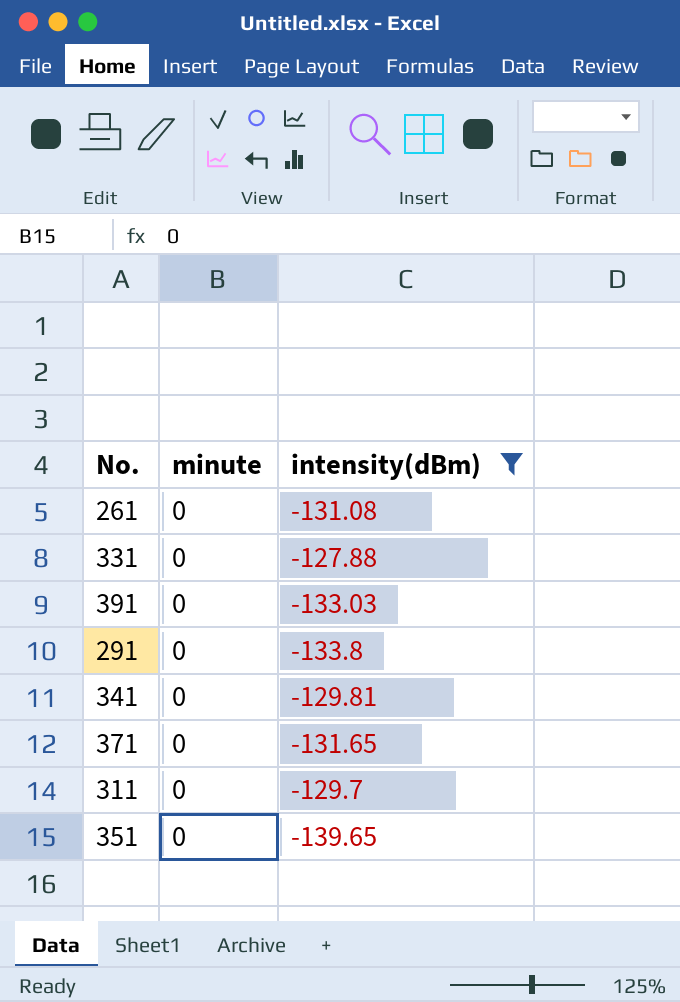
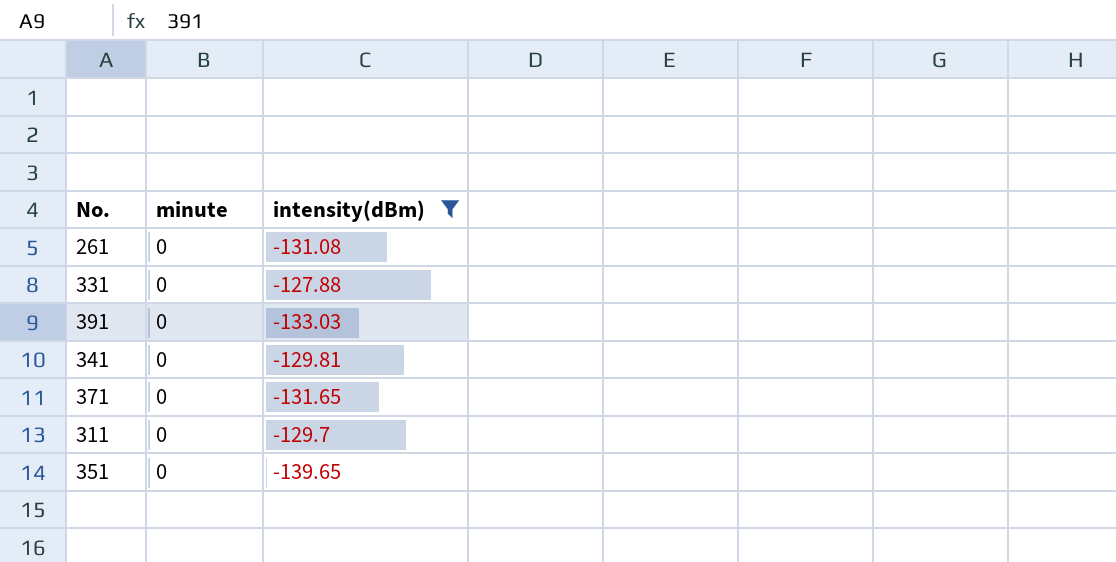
row 291: 0 | -133.8 -> none

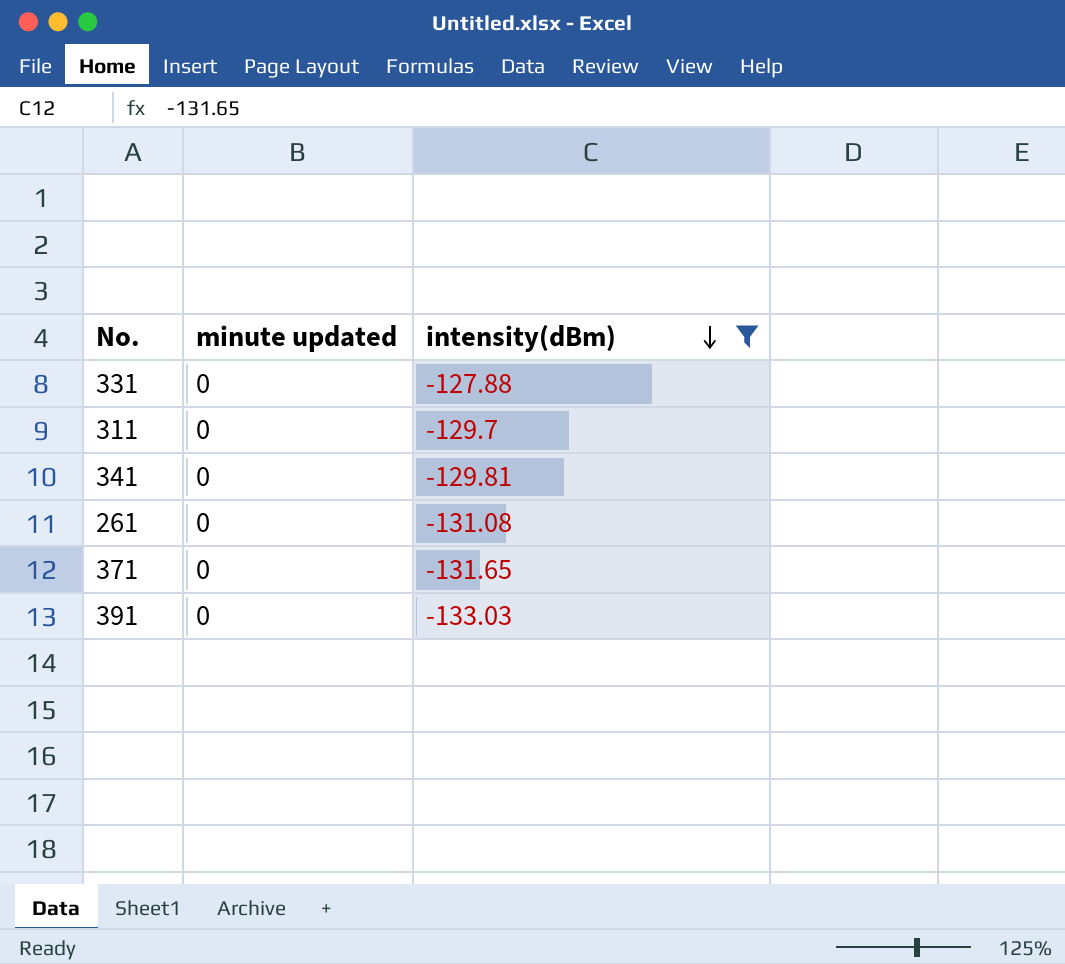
row order: none -> intensity(dBm) descending
column name: minute -> minute updated
row 351: 0 | -139.65 -> none

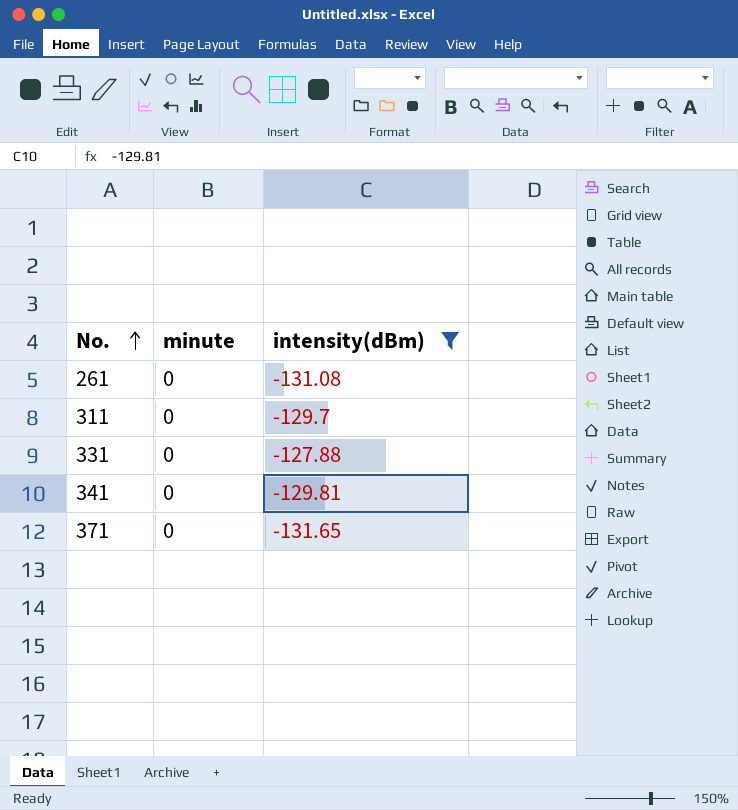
row order: intensity(dBm) descending -> No. ascending
column name: minute updated -> minute
row 391: 0 | -133.03 -> none

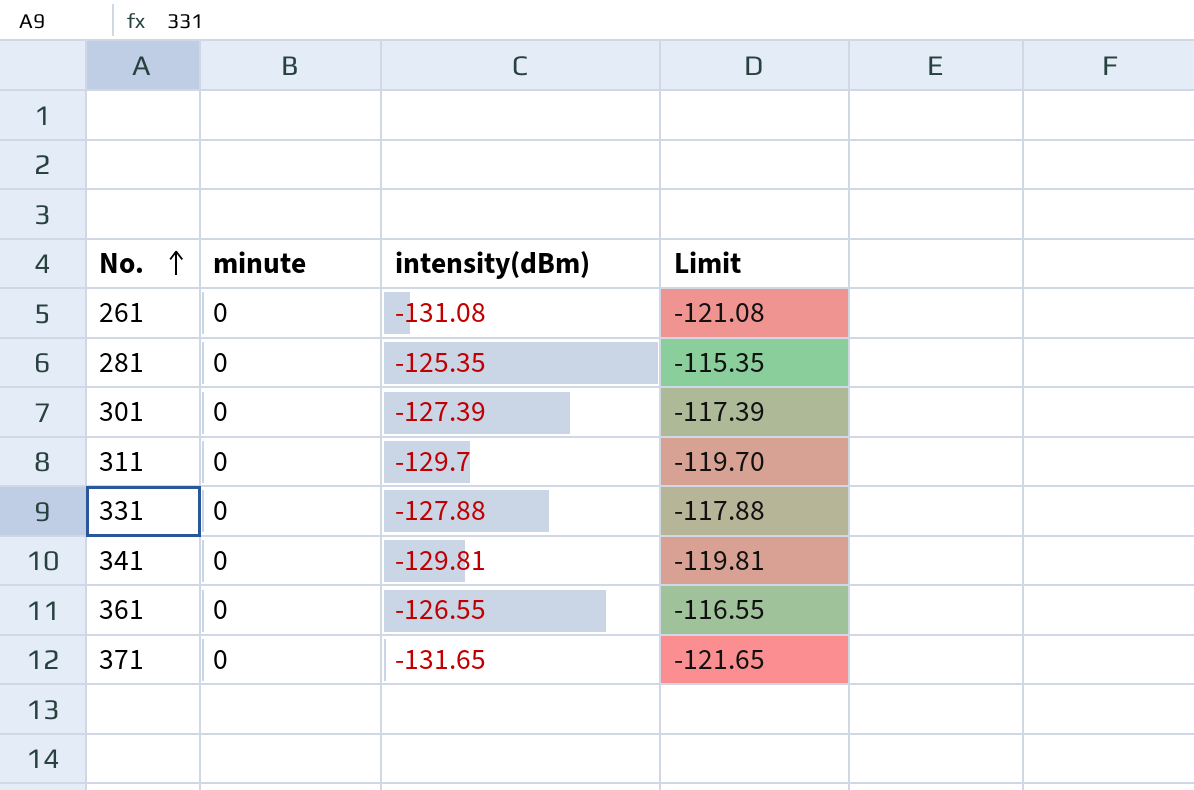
filter: intensity(dBm) <= -127.88 -> none
column Limit | formula: none -> [intensity(dBm)] + 10

